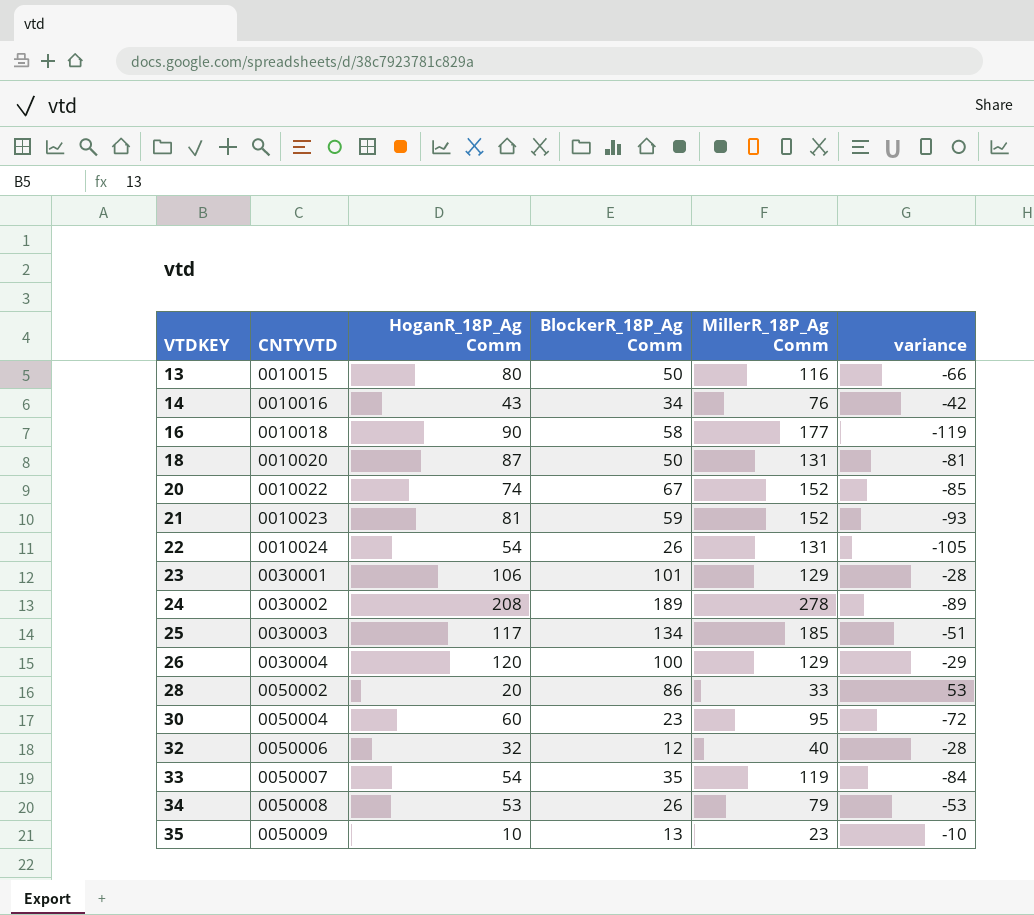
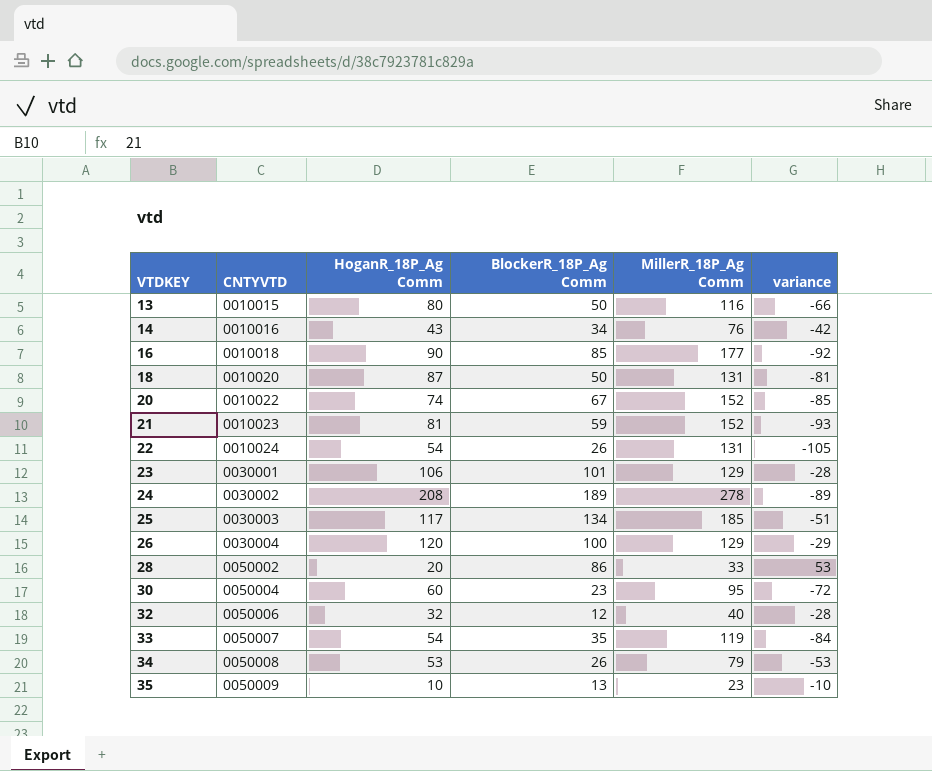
16 | BlockerR_18P_Ag Comm: 58 -> 85
16 | variance: -119 -> -92

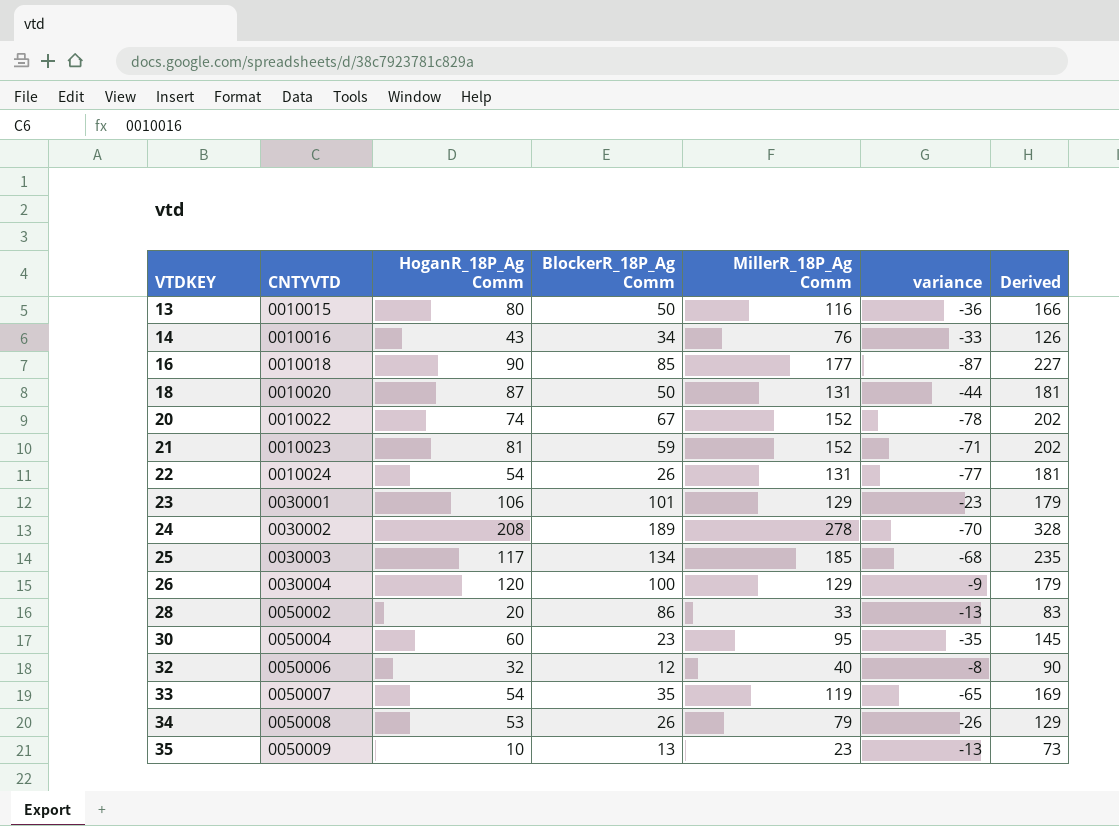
column variance | formula: [BlockerR_18P_Ag Comm] - [MillerR_18P_Ag Comm] -> [HoganR_18P_Ag Comm] - [MillerR_18P_Ag Comm]
column Derived | formula: none -> [MillerR_18P_Ag Comm] + 50

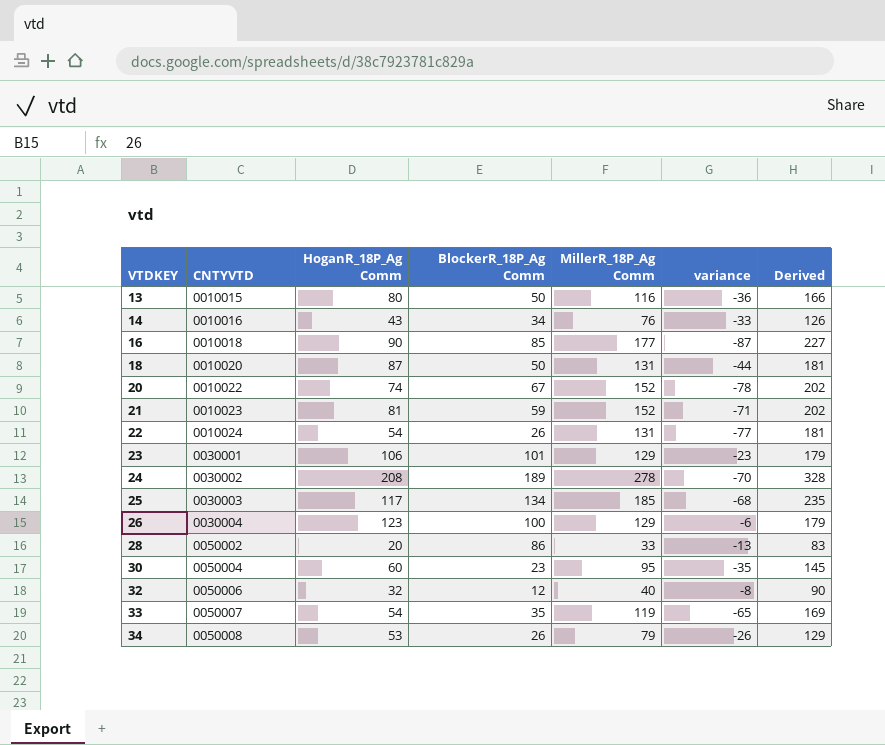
row 35: 0050009 | 10 | 13 | 23 | -13 | 73 -> none
26 | HoganR_18P_Ag Comm: 120 -> 123
26 | variance: -9 -> -6

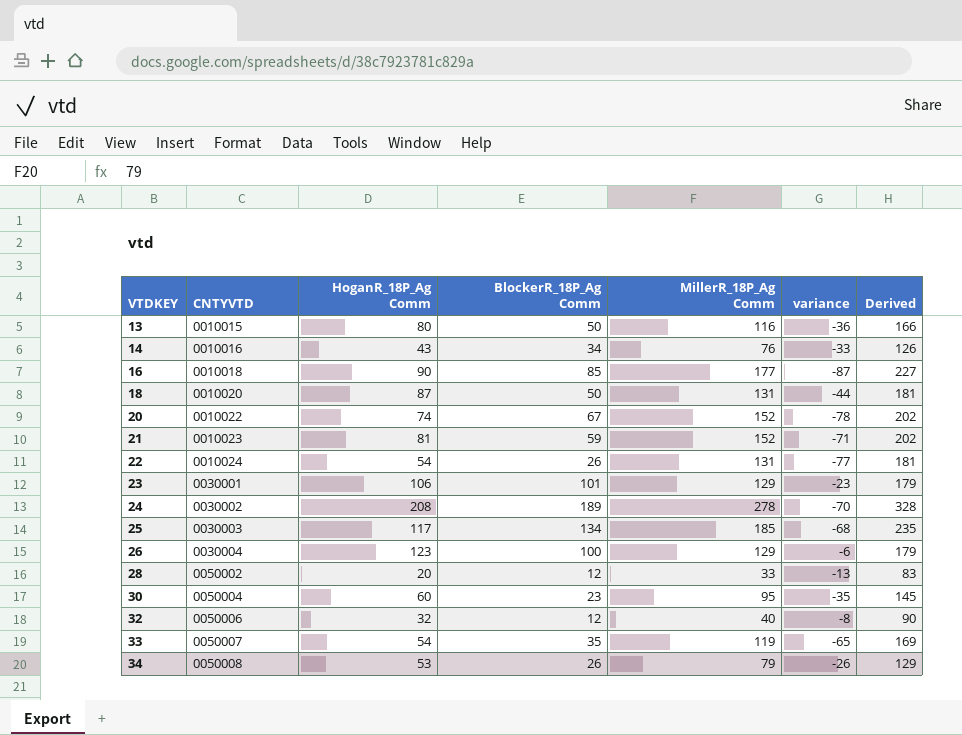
28 | BlockerR_18P_Ag Comm: 86 -> 12

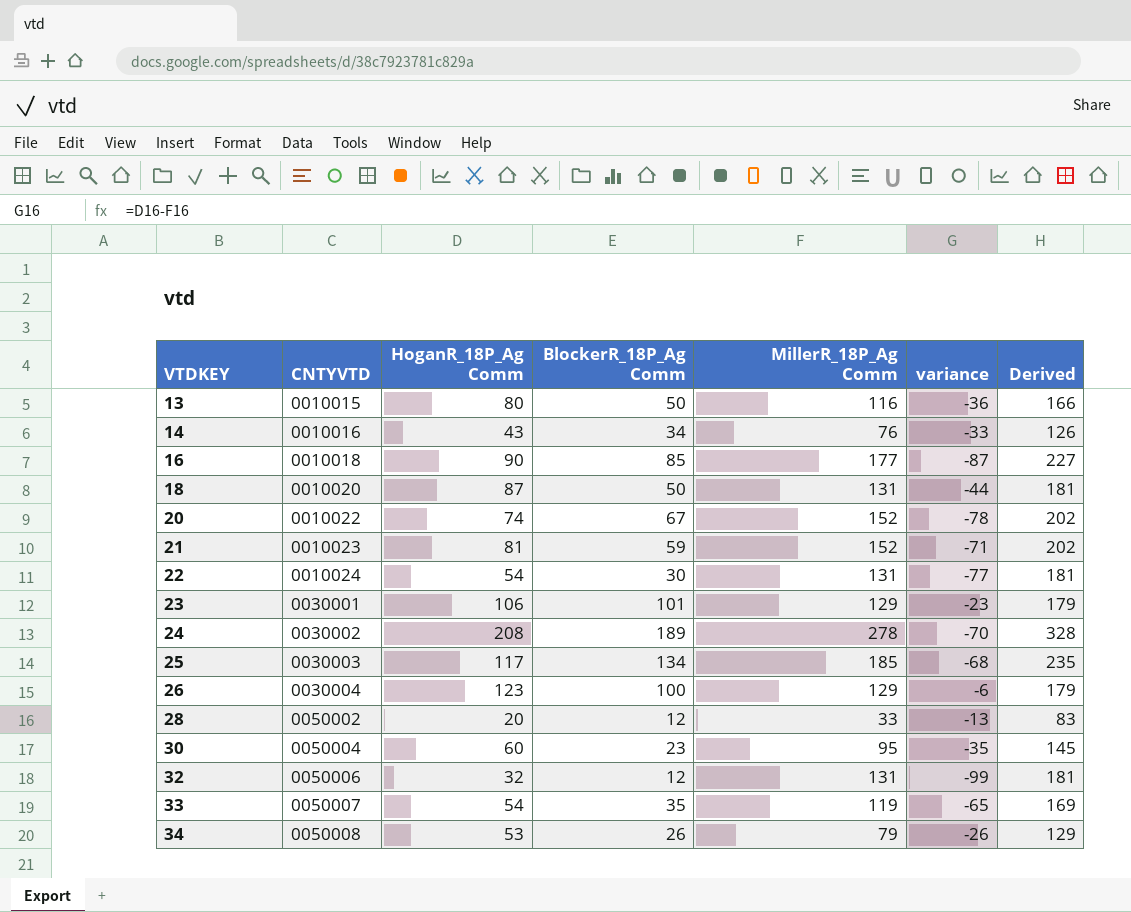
22 | BlockerR_18P_Ag Comm: 26 -> 30
32 | MillerR_18P_Ag Comm: 40 -> 131
32 | variance: -8 -> -99
32 | Derived: 90 -> 181

